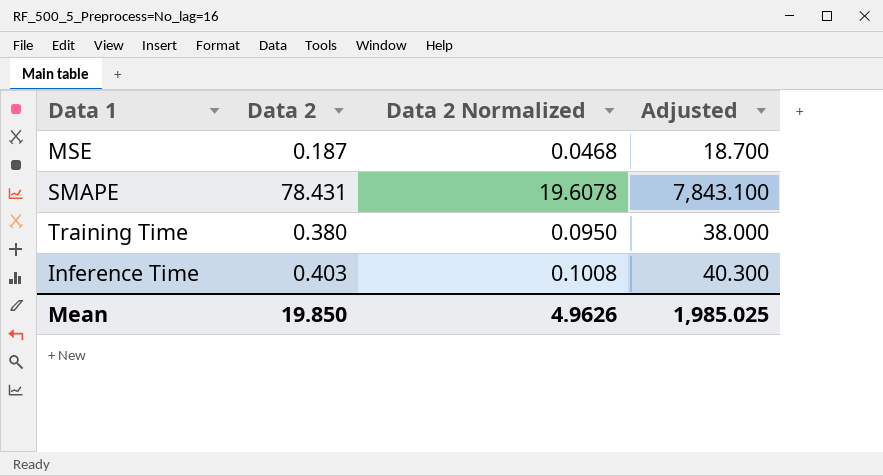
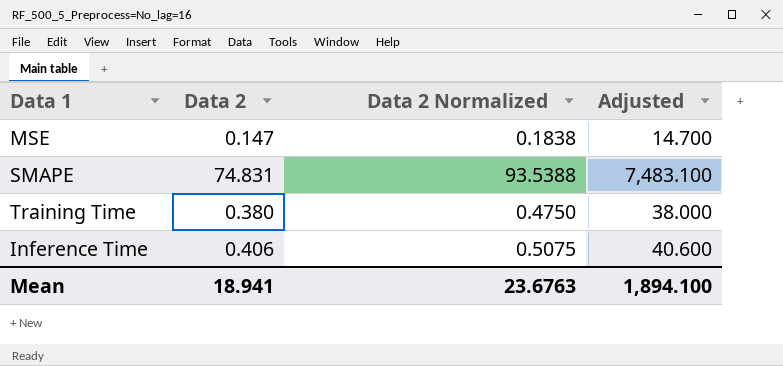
column Data 2 Normalized | formula: [Data 2] * 0.25 -> [Data 2] * 1.25
MSE | Data 2: 0.187 -> 0.147
MSE | Adjusted: 18.700 -> 14.700
SMAPE | Data 2: 78.431 -> 74.831
SMAPE | Adjusted: 7,843.100 -> 7,483.100
Inference Time | Data 2: 0.403 -> 0.406
Inference Time | Adjusted: 40.300 -> 40.600
Mean | Data 2: 19.850 -> 18.941
Mean | Data 2 Normalized: 4.9626 -> 23.6763
Mean | Adjusted: 1,985.025 -> 1,894.100

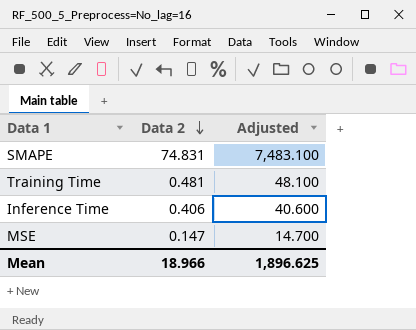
row order: none -> Data 2 descending
column Data 2 Normalized | formula: [Data 2] * 1.25 -> none
Training Time | Data 2: 0.380 -> 0.481
Training Time | Adjusted: 38.000 -> 48.100
Mean | Data 2: 18.941 -> 18.966
Mean | Adjusted: 1,894.100 -> 1,896.625

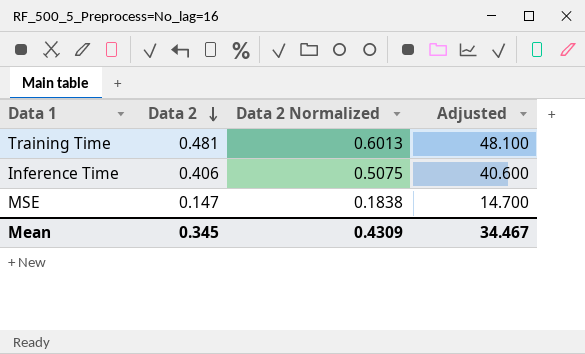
column Data 2 Normalized | formula: none -> [Data 2] * 1.25
row SMAPE: 74.831 | 7,483.100 -> none
Mean | Data 2: 18.966 -> 0.345
Mean | Adjusted: 1,896.625 -> 34.467

